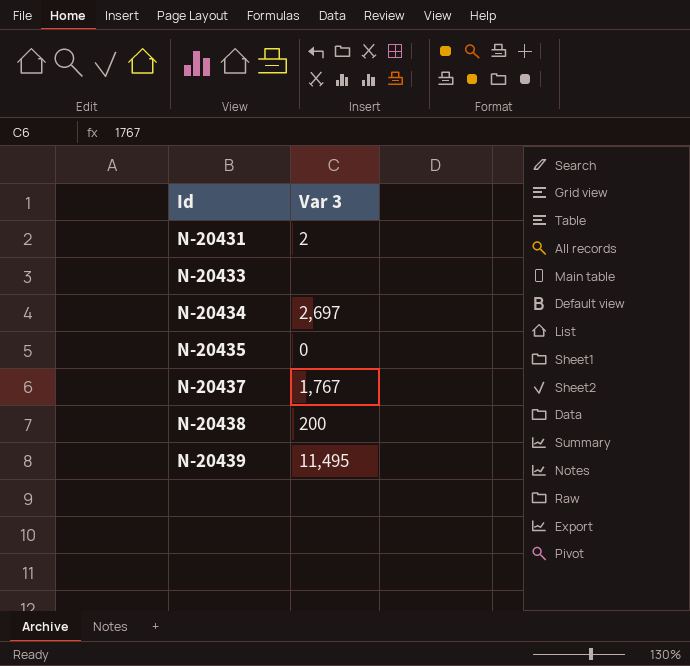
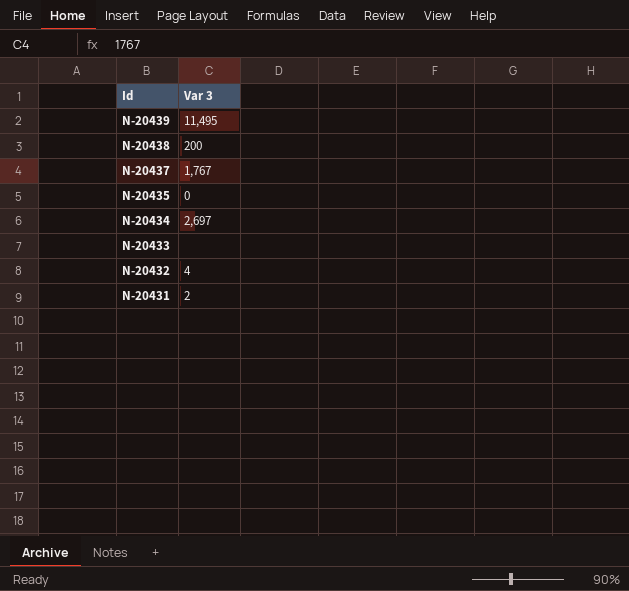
row order: Id ascending -> Id descending
row N-20432: none -> 4

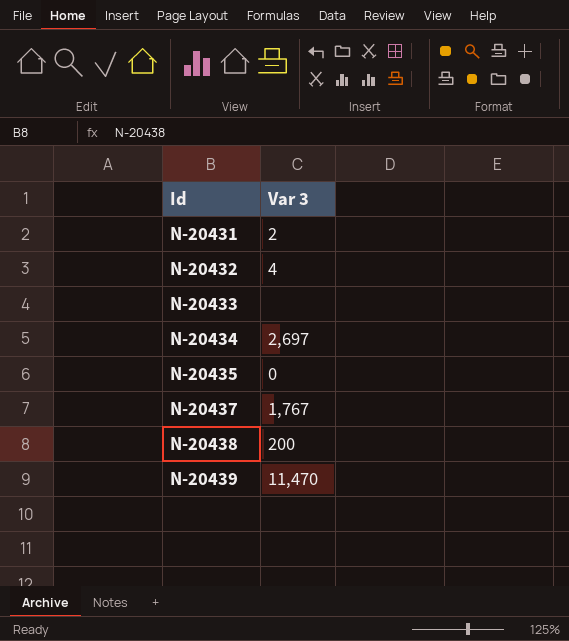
row order: Id descending -> Id ascending
N-20439 | Var 3: 11,495 -> 11,470

